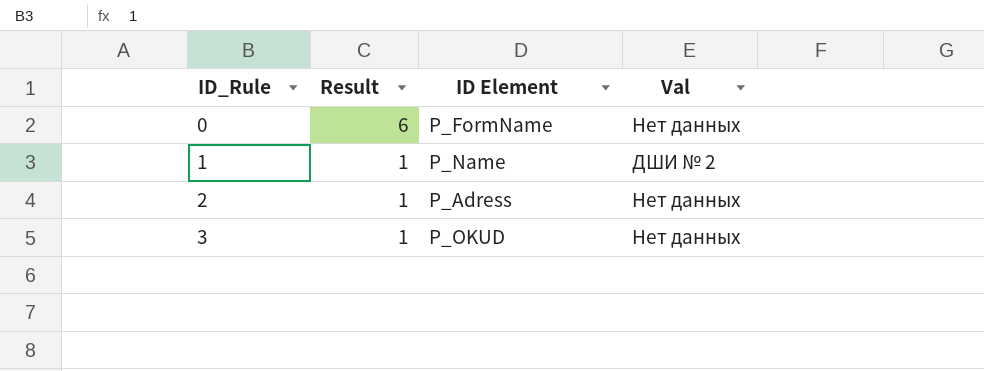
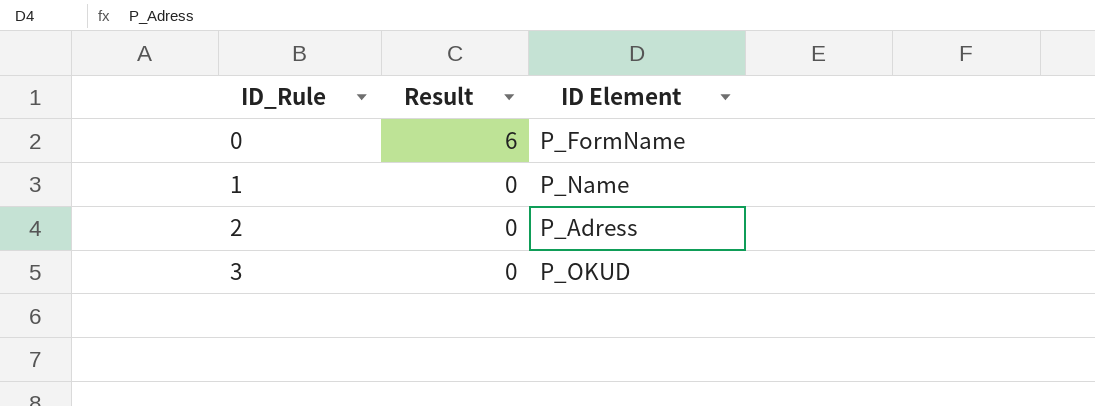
column Val | position: 4 -> none
1 | Result: 1 -> 0
2 | Result: 1 -> 0
3 | Result: 1 -> 0

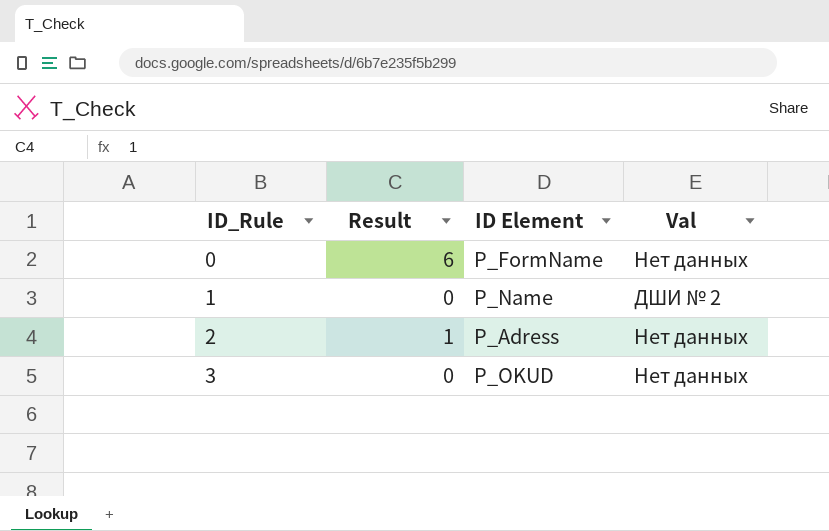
column Val | position: none -> 4
2 | Result: 0 -> 1

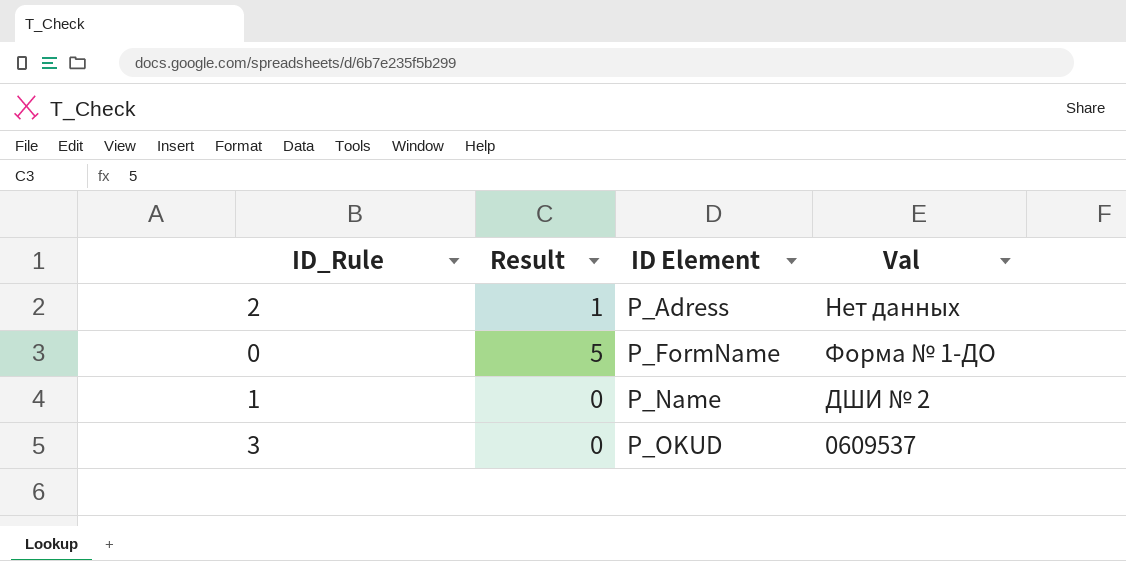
row order: ID_Rule ascending -> ID Element ascending
0 | Result: 6 -> 5
0 | Val: Нет данных -> Форма № 1-ДО
3 | Val: Нет данных -> 0609537

